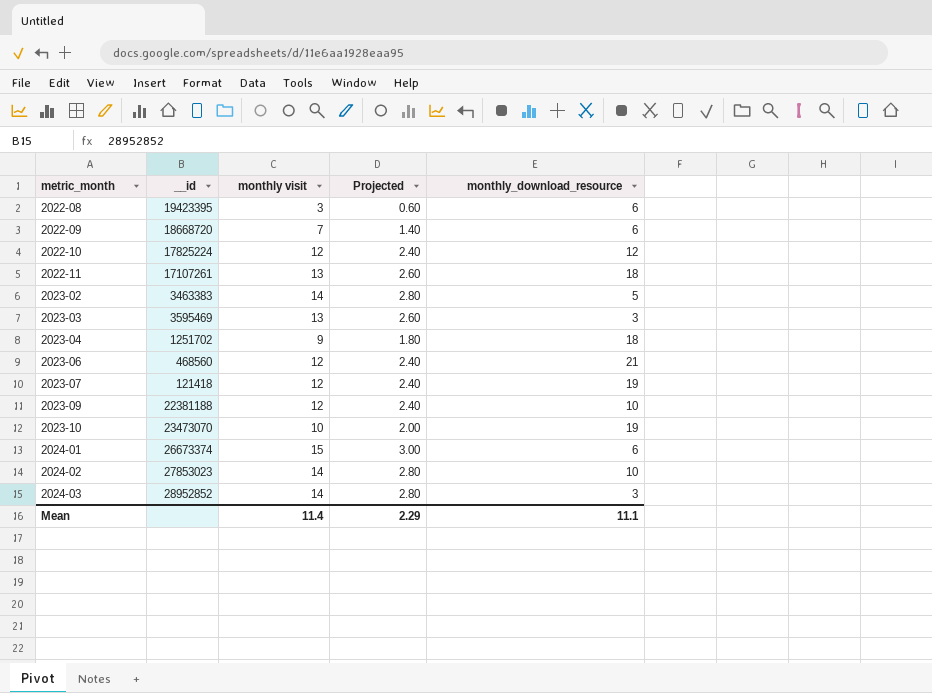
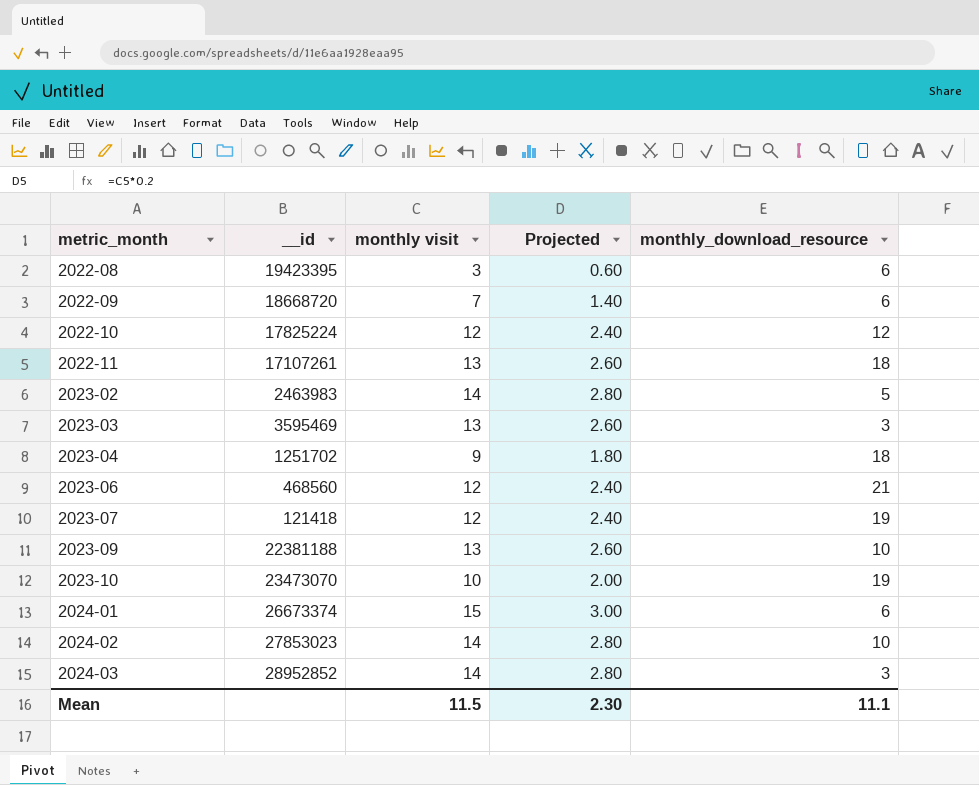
2023-02 | __id: 3463383 -> 2463983
2023-09 | monthly visit: 12 -> 13
2023-09 | Projected: 2.40 -> 2.60
Mean | monthly visit: 11.4 -> 11.5
Mean | Projected: 2.29 -> 2.30

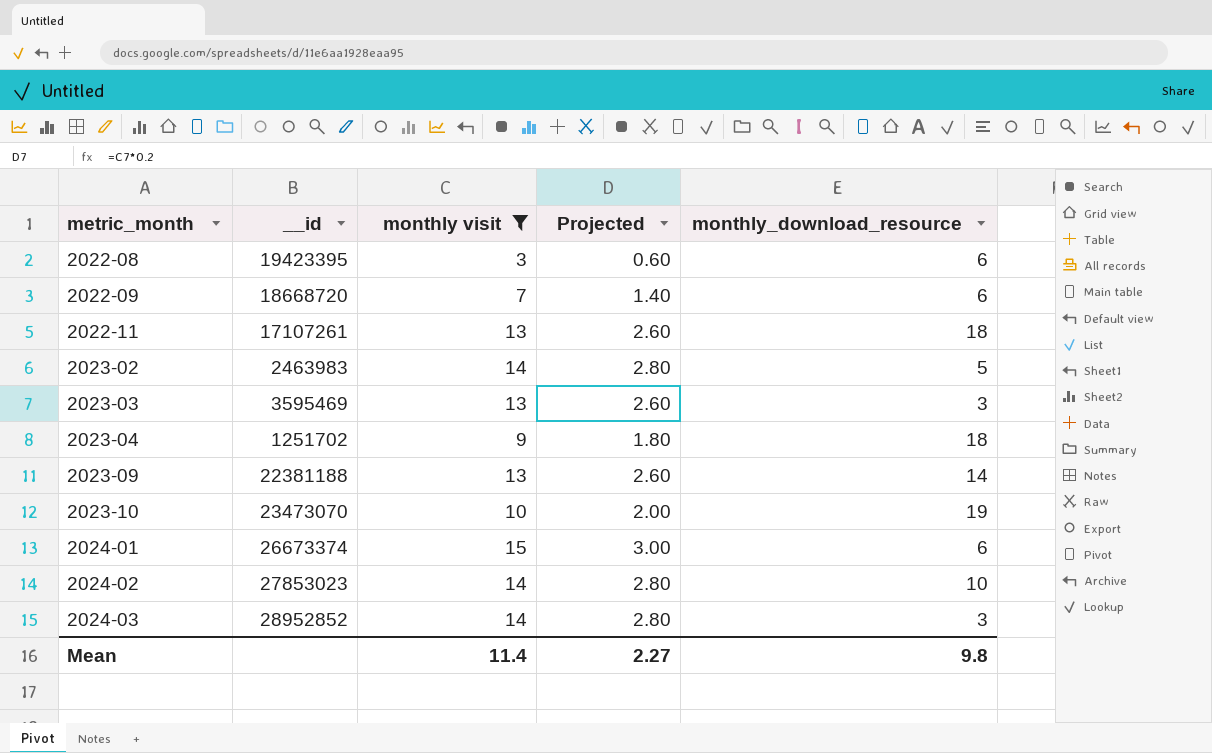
filter: none -> monthly visit != 12
2023-09 | monthly_download_resource: 10 -> 14
Mean | monthly visit: 11.5 -> 11.4
Mean | Projected: 2.30 -> 2.27
Mean | monthly_download_resource: 11.1 -> 9.8

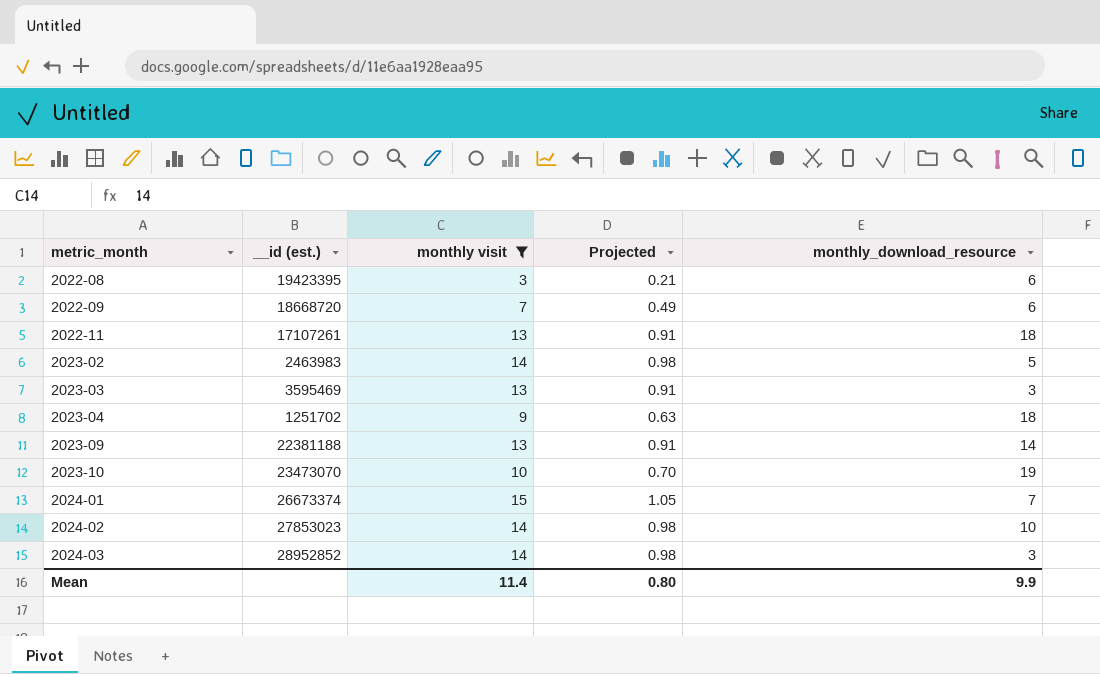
column name: __id -> __id (est.)
column Projected | formula: [monthly visit] * 0.2 -> [monthly visit] * 0.07
2024-01 | monthly_download_resource: 6 -> 7
Mean | Projected: 2.27 -> 0.80
Mean | monthly_download_resource: 9.8 -> 9.9

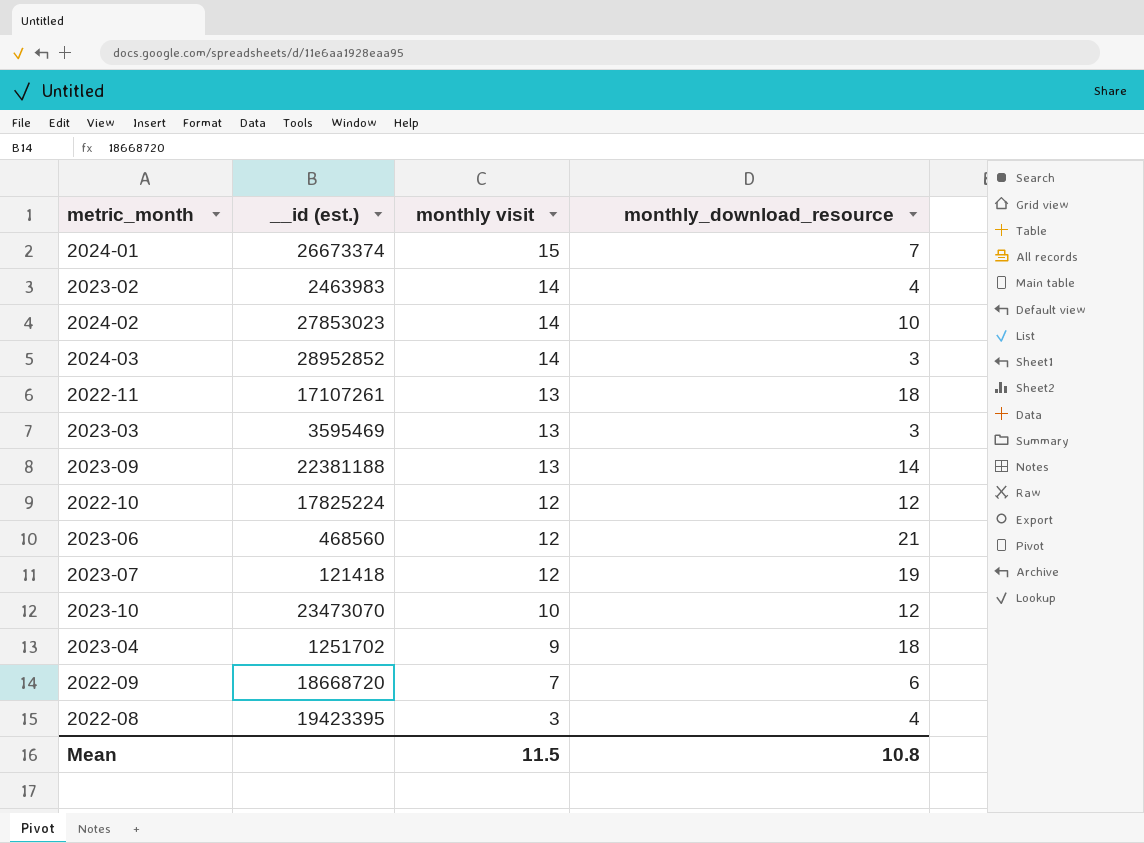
filter: monthly visit != 12 -> none
row order: metric_month ascending -> monthly visit descending
column Projected | formula: [monthly visit] * 0.07 -> none
2023-02 | monthly_download_resource: 5 -> 4
2023-10 | monthly_download_resource: 19 -> 12
2022-08 | monthly_download_resource: 6 -> 4
Mean | monthly visit: 11.4 -> 11.5
Mean | monthly_download_resource: 9.9 -> 10.8

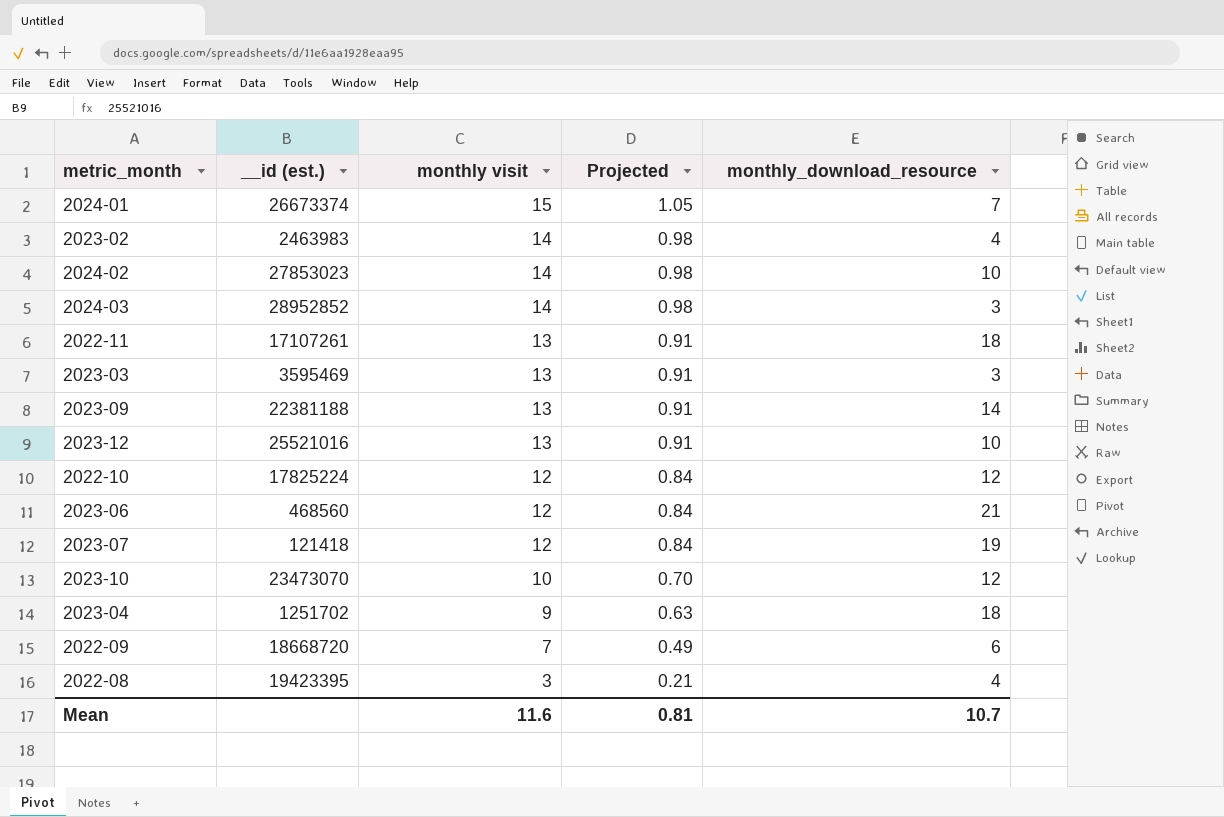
column Projected | formula: none -> [monthly visit] * 0.07
row 2023-12: none -> 25521016 | 13 | 0.91 | 10
Mean | monthly visit: 11.5 -> 11.6
Mean | monthly_download_resource: 10.8 -> 10.7

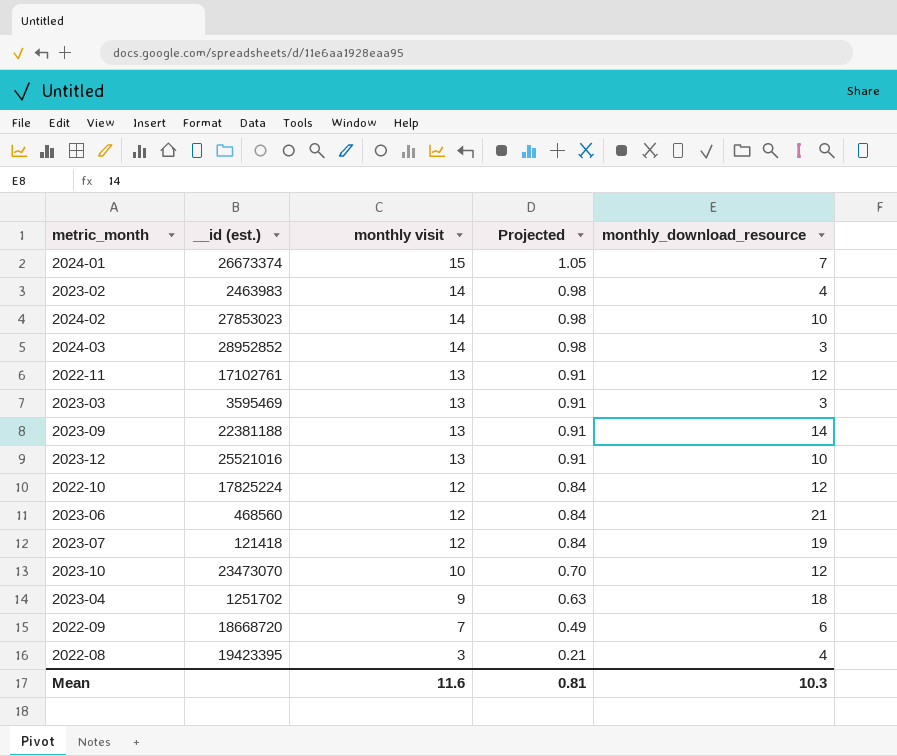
2022-11 | __id (est.): 17107261 -> 17102761
2022-11 | monthly_download_resource: 18 -> 12
Mean | monthly_download_resource: 10.7 -> 10.3

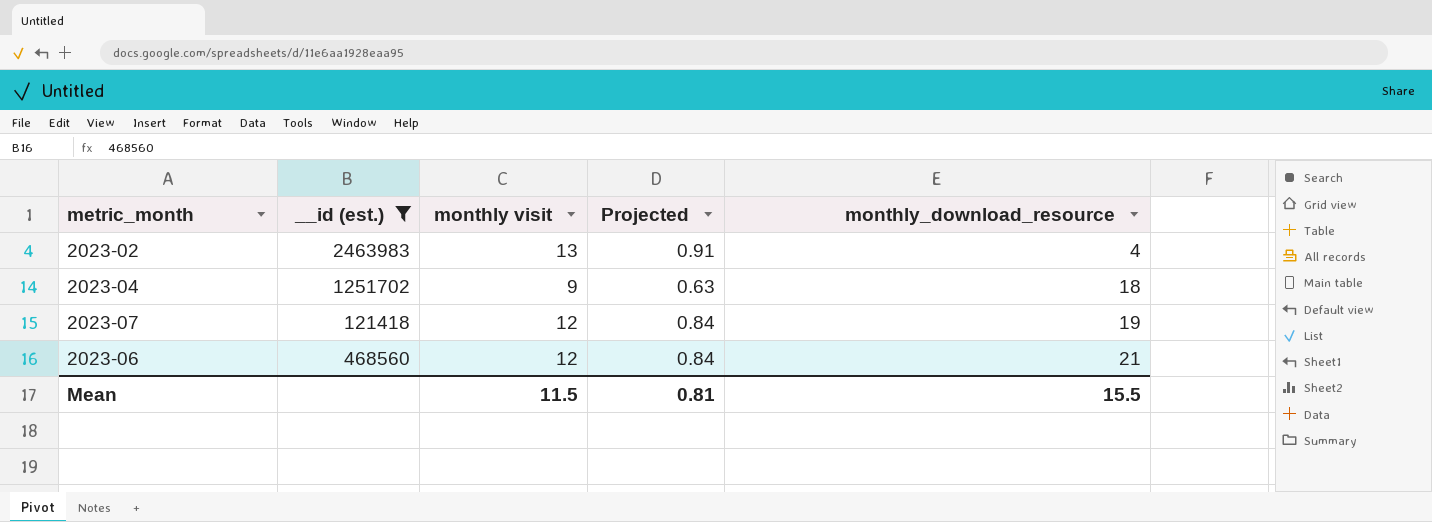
filter: none -> __id (est.) <= 2463983
row order: monthly visit descending -> monthly_download_resource ascending
2023-02 | monthly visit: 14 -> 13
2023-02 | Projected: 0.98 -> 0.91
Mean | monthly visit: 11.6 -> 11.5
Mean | monthly_download_resource: 10.3 -> 15.5

